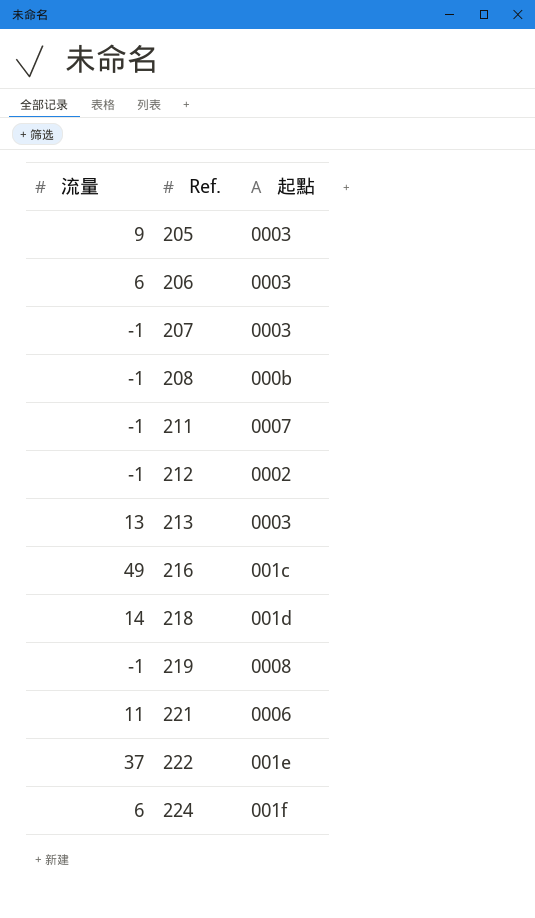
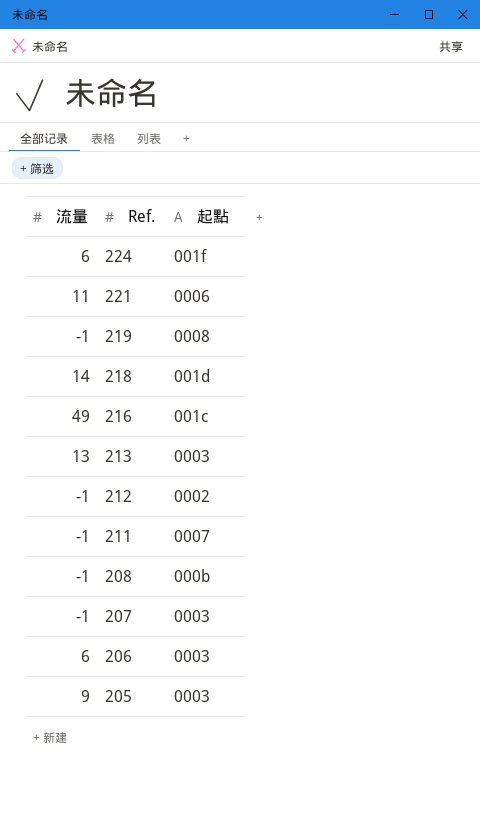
row order: Ref. ascending -> Ref. descending
row 222: 37 | 001e -> none

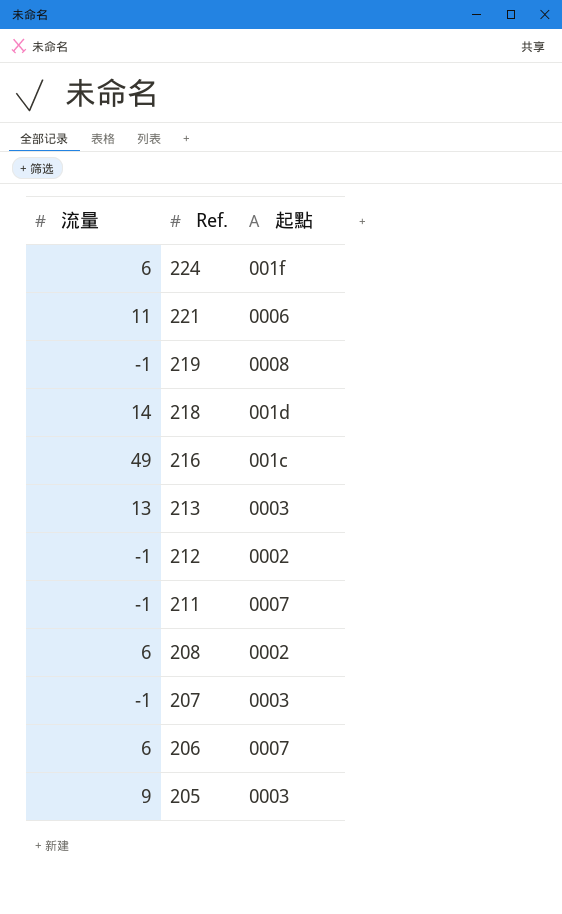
208 | 流量: -1 -> 6
208 | 起點: 000b -> 0002
206 | 起點: 0003 -> 0007

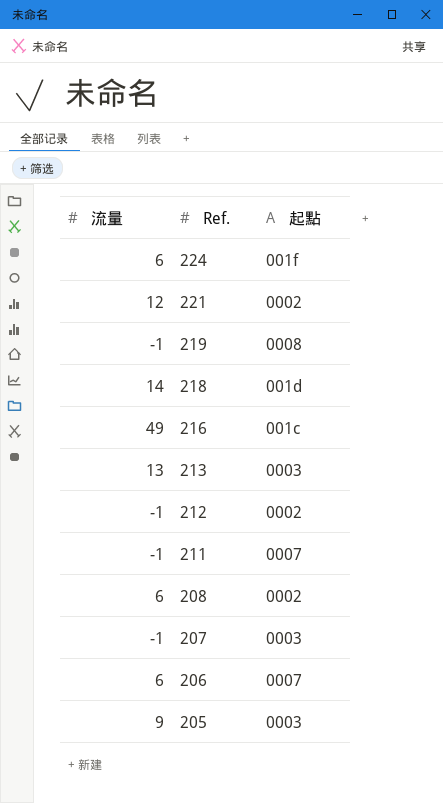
221 | 流量: 11 -> 12
221 | 起點: 0006 -> 0002

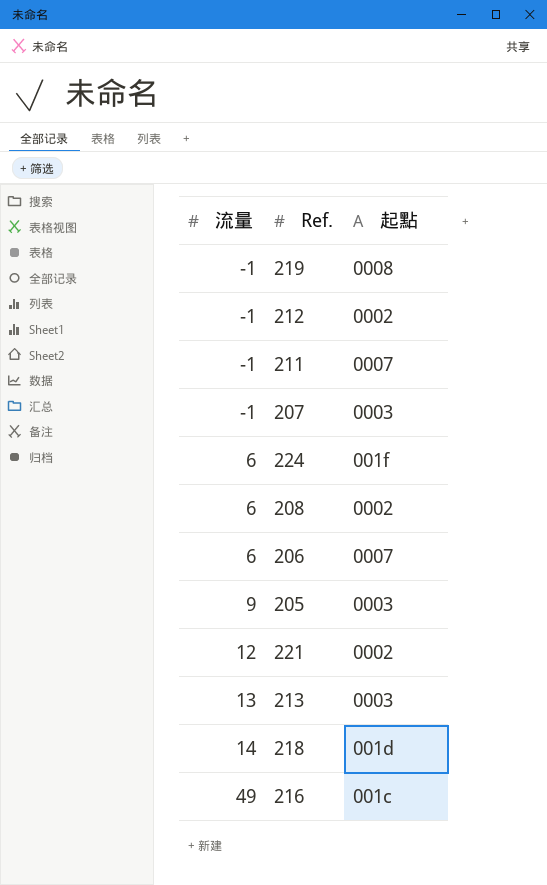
row order: Ref. descending -> 流量 ascending

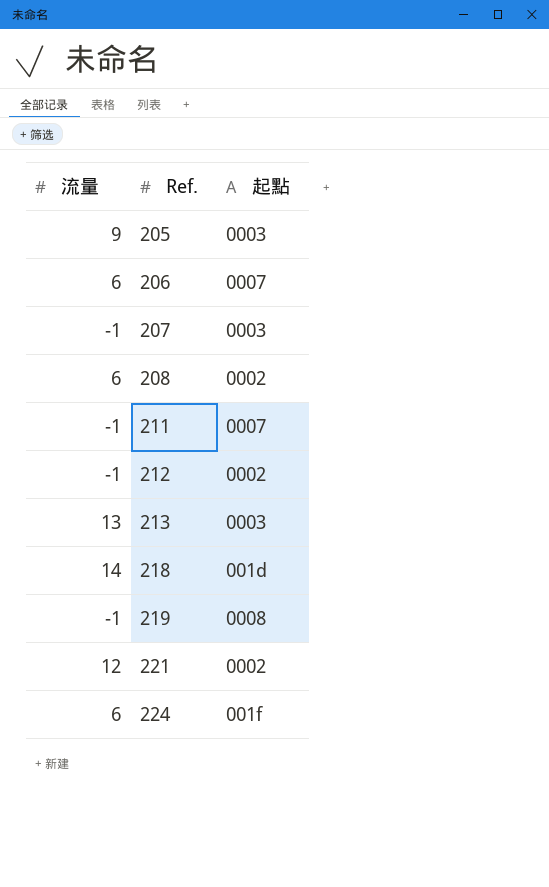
row order: 流量 ascending -> Ref. ascending
row 216: 49 | 001c -> none

